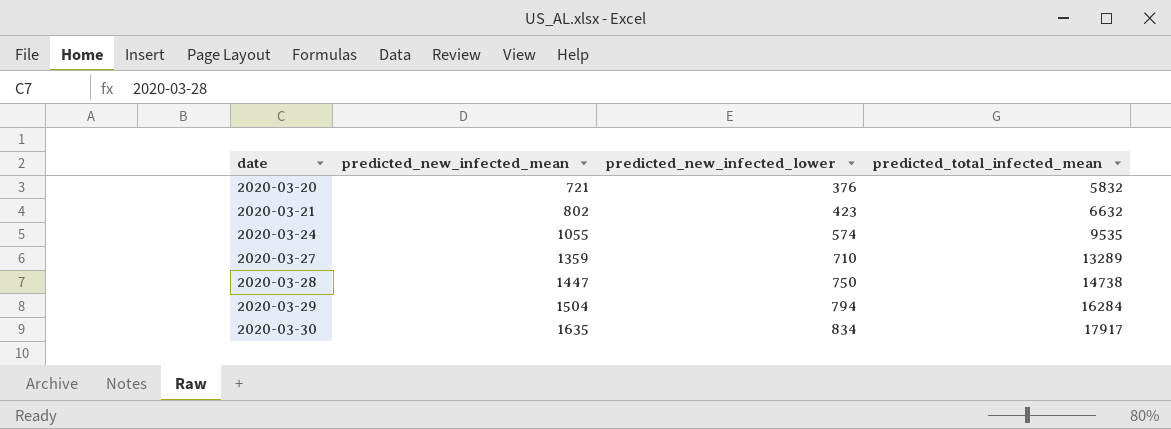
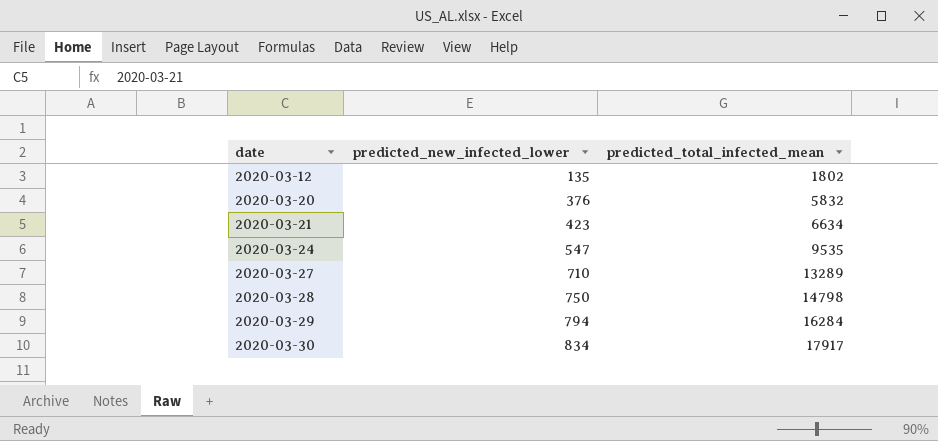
column predicted_new_infected_mean | position: 2 -> none
row 2020-03-12: none -> 135 | 1802
2020-03-21 | predicted_total_infected_mean: 6632 -> 6634
2020-03-24 | predicted_new_infected_lower: 574 -> 547
2020-03-28 | predicted_total_infected_mean: 14738 -> 14798

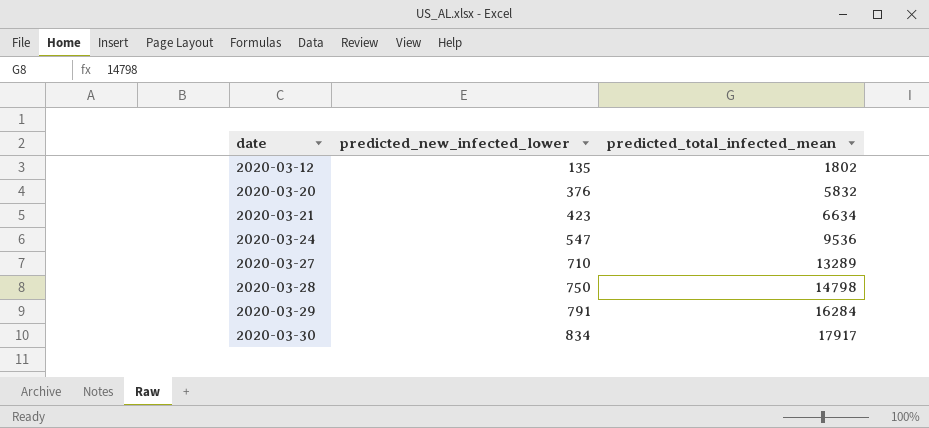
2020-03-24 | predicted_total_infected_mean: 9535 -> 9536
2020-03-29 | predicted_new_infected_lower: 794 -> 791

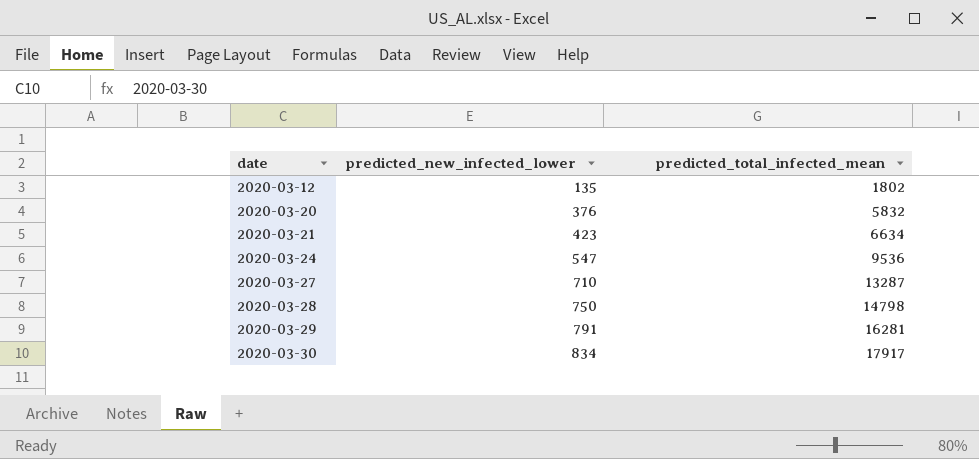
2020-03-27 | predicted_total_infected_mean: 13289 -> 13287
2020-03-29 | predicted_total_infected_mean: 16284 -> 16281

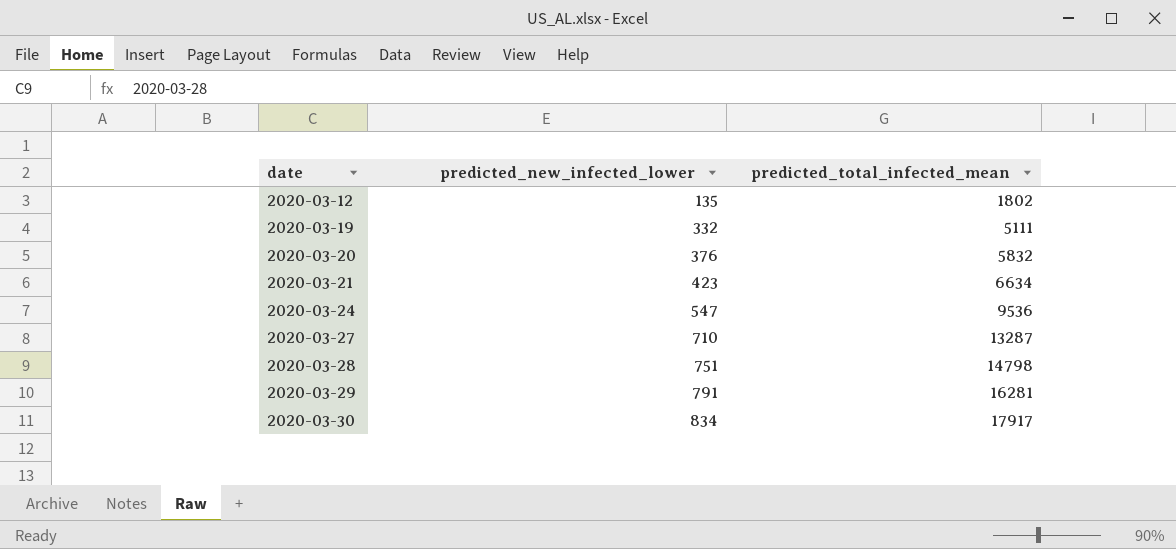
row 2020-03-19: none -> 332 | 5111
2020-03-28 | predicted_new_infected_lower: 750 -> 751

